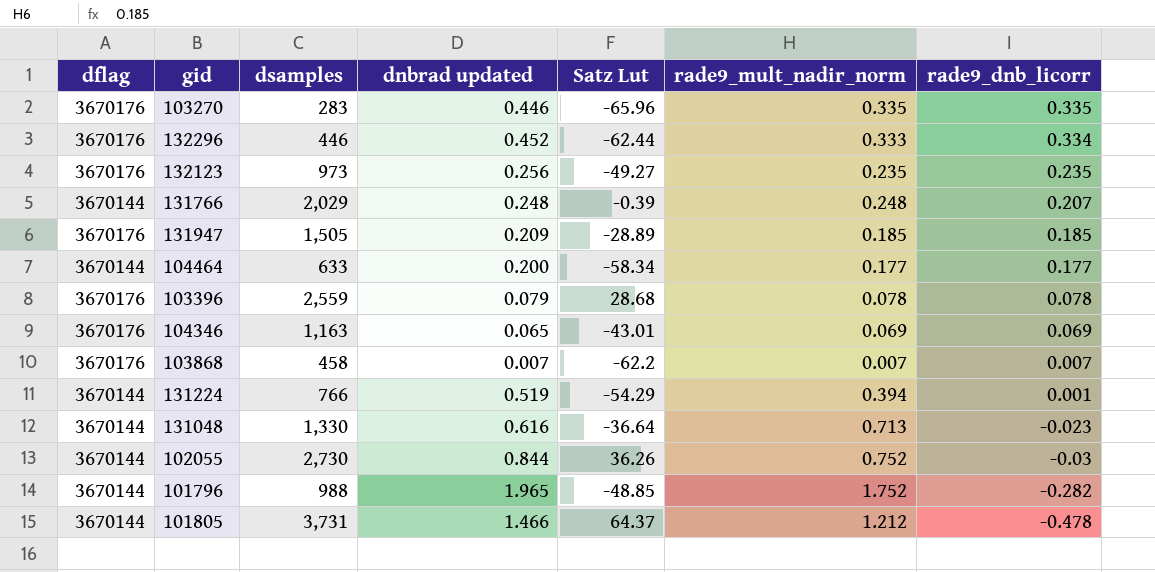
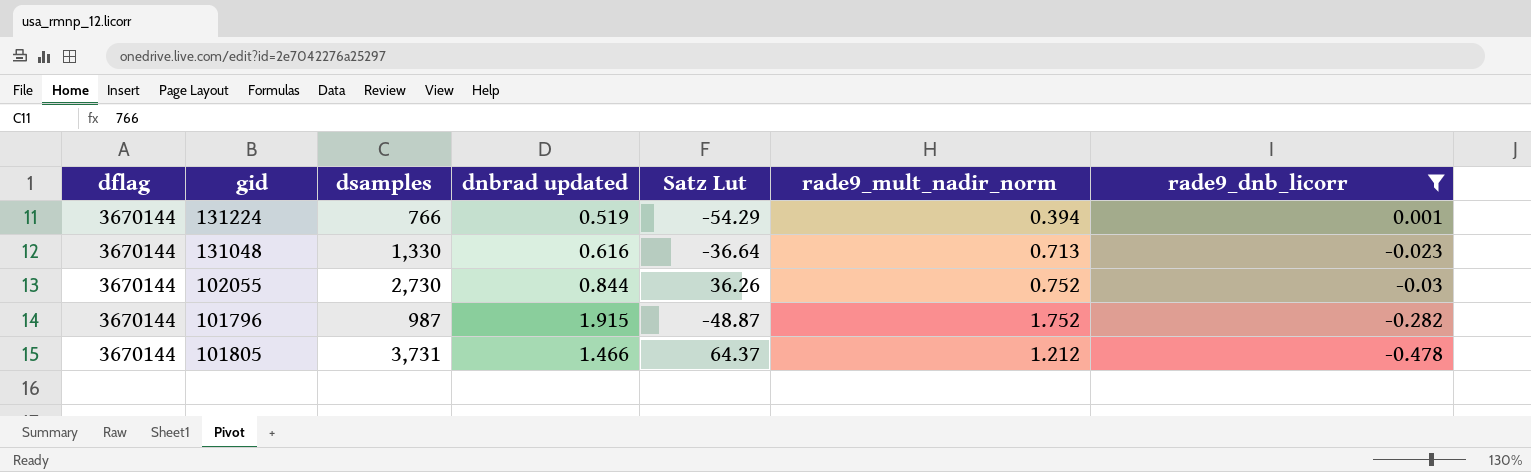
filter: none -> rade9_dnb_licorr <= 0.001
101796 | dsamples: 988 -> 987
101796 | dnbrad updated: 1.965 -> 1.915
101796 | Satz Lut: -48.85 -> -48.87

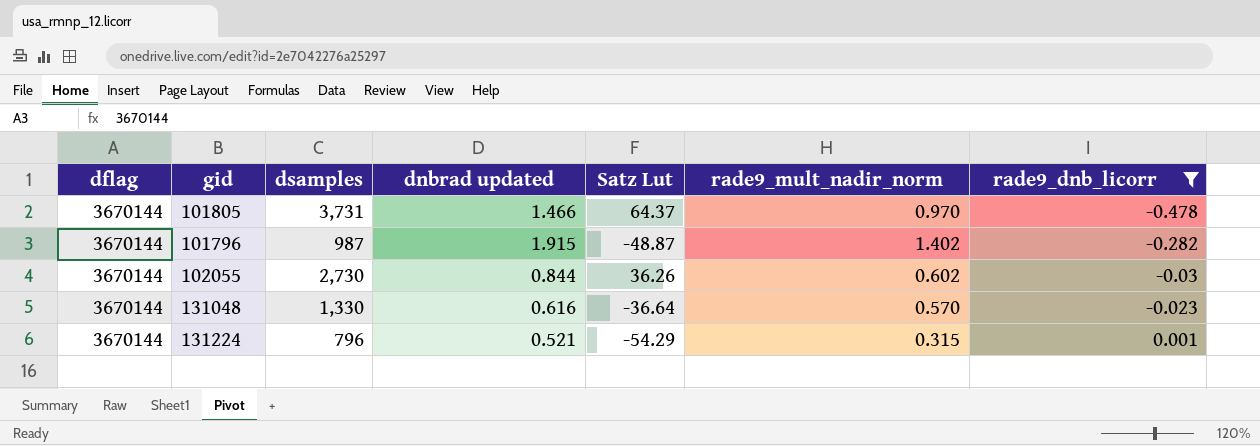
row order: rade9_dnb_licorr descending -> rade9_dnb_licorr ascending
101805 | rade9_mult_nadir_norm: 1.212 -> 0.970
101796 | rade9_mult_nadir_norm: 1.752 -> 1.402
102055 | rade9_mult_nadir_norm: 0.752 -> 0.602
131048 | rade9_mult_nadir_norm: 0.713 -> 0.570
131224 | dsamples: 766 -> 796
131224 | dnbrad updated: 0.519 -> 0.521
131224 | rade9_mult_nadir_norm: 0.394 -> 0.315

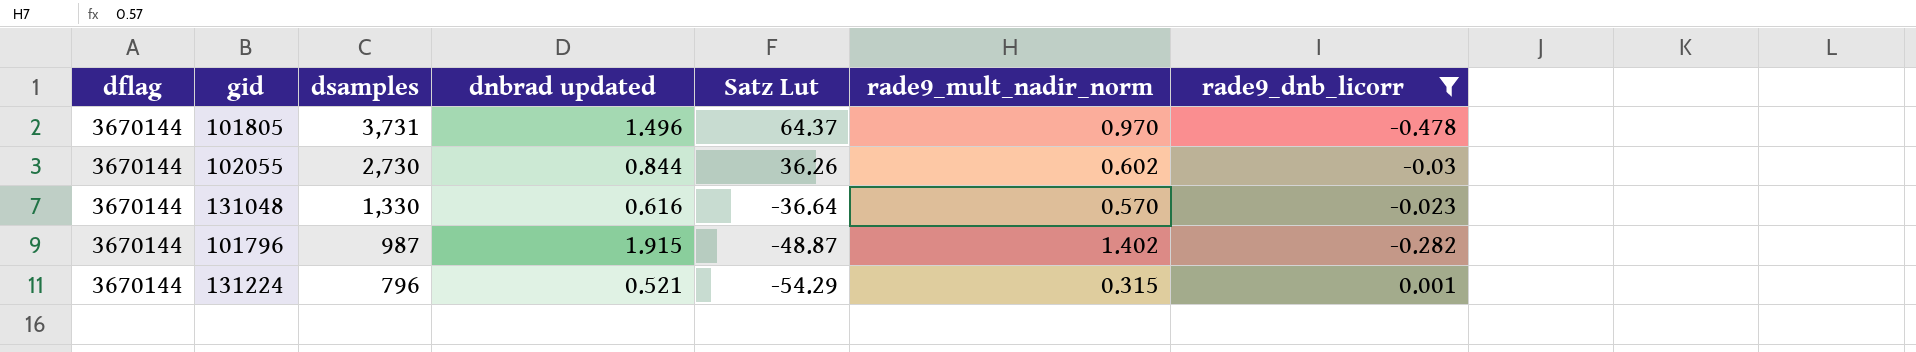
row order: rade9_dnb_licorr ascending -> dsamples descending
101805 | dnbrad updated: 1.466 -> 1.496

